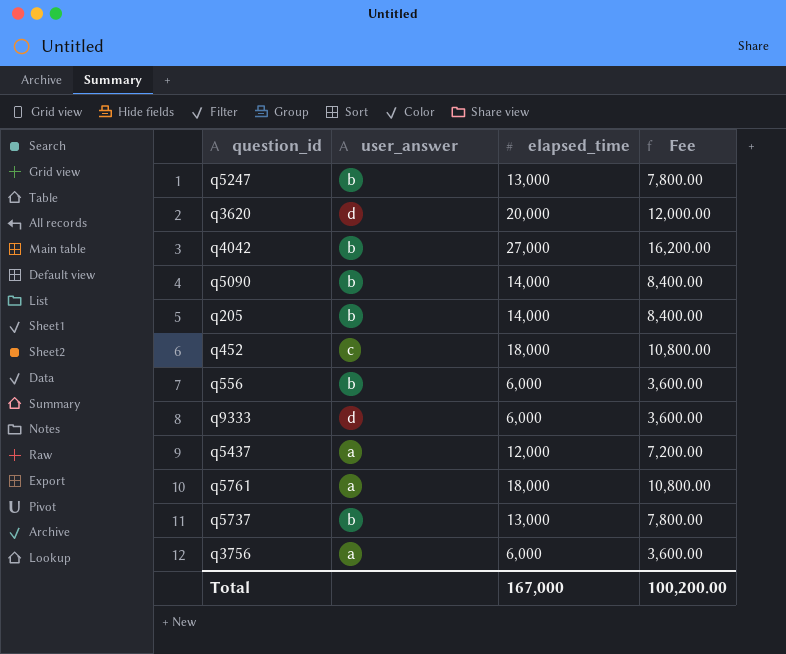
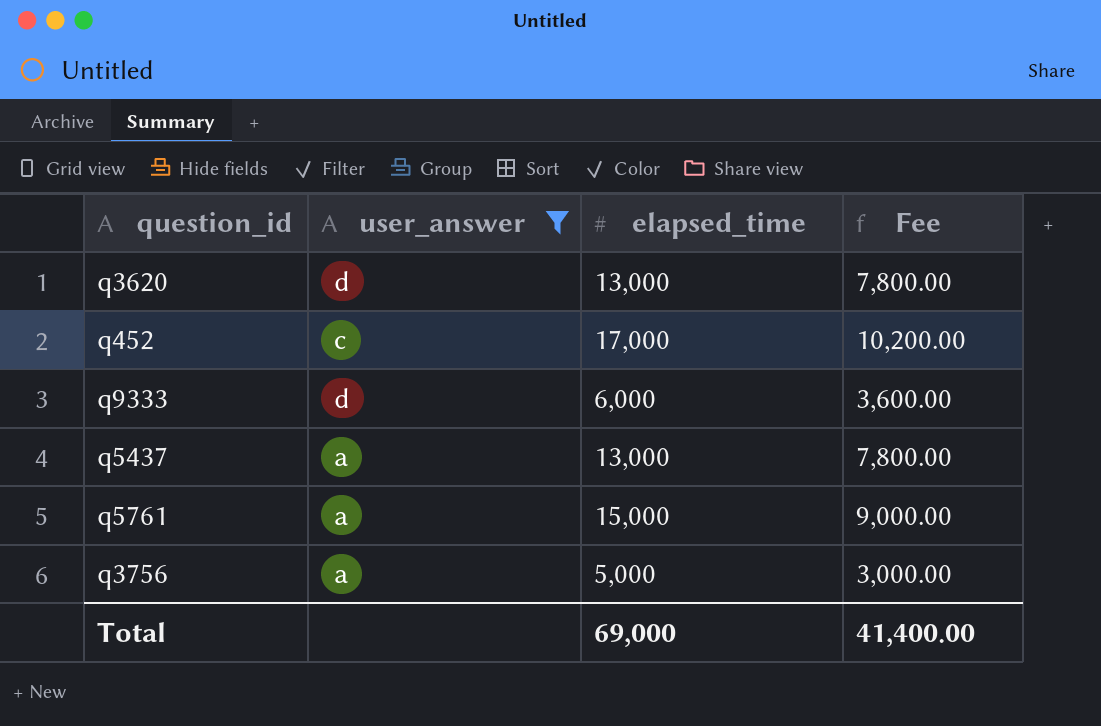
filter: none -> user_answer != b
q3620 | elapsed_time: 20,000 -> 13,000
q3620 | Fee: 12,000.00 -> 7,800.00
q452 | elapsed_time: 18,000 -> 17,000
q452 | Fee: 10,800.00 -> 10,200.00
q5437 | elapsed_time: 12,000 -> 13,000
q5437 | Fee: 7,200.00 -> 7,800.00
q5761 | elapsed_time: 18,000 -> 15,000
q5761 | Fee: 10,800.00 -> 9,000.00
q3756 | elapsed_time: 6,000 -> 5,000
q3756 | Fee: 3,600.00 -> 3,000.00
Total | elapsed_time: 167,000 -> 69,000
Total | Fee: 100,200.00 -> 41,400.00

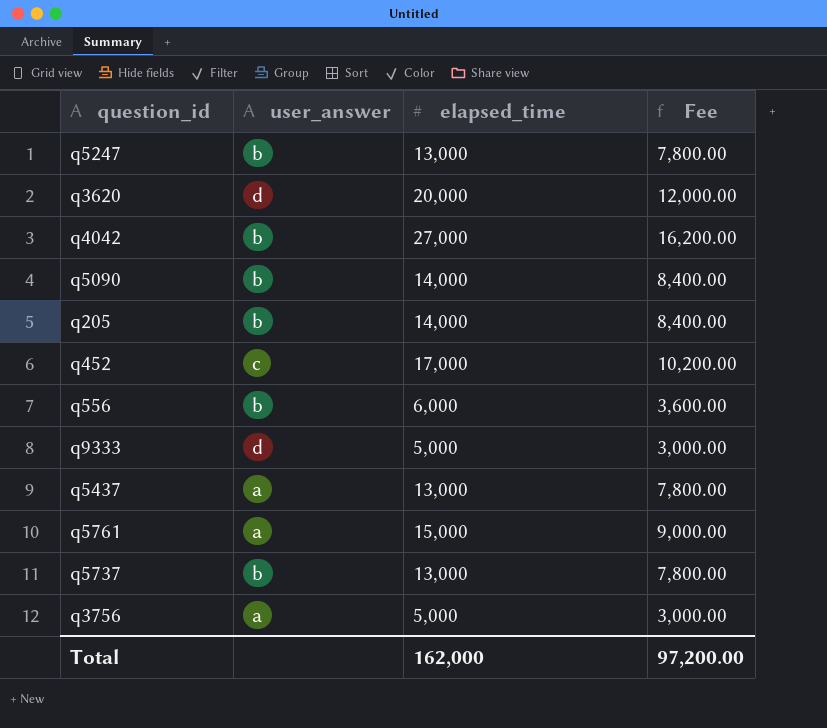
filter: user_answer != b -> none
q3620 | elapsed_time: 13,000 -> 20,000
q3620 | Fee: 7,800.00 -> 12,000.00
q9333 | elapsed_time: 6,000 -> 5,000
q9333 | Fee: 3,600.00 -> 3,000.00
Total | elapsed_time: 69,000 -> 162,000
Total | Fee: 41,400.00 -> 97,200.00

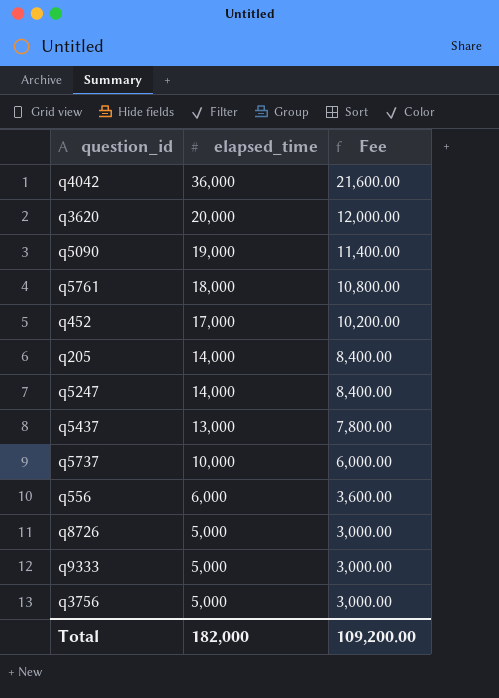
row order: none -> elapsed_time descending
column user_answer | position: 2 -> none
q4042 | elapsed_time: 27,000 -> 36,000
q4042 | Fee: 16,200.00 -> 21,600.00
q5090 | elapsed_time: 14,000 -> 19,000
q5090 | Fee: 8,400.00 -> 11,400.00
q5761 | elapsed_time: 15,000 -> 18,000
q5761 | Fee: 9,000.00 -> 10,800.00
q5247 | elapsed_time: 13,000 -> 14,000
q5247 | Fee: 7,800.00 -> 8,400.00
q5737 | elapsed_time: 13,000 -> 10,000
q5737 | Fee: 7,800.00 -> 6,000.00
row q8726: none -> 5,000 | 3,000.00
Total | elapsed_time: 162,000 -> 182,000
Total | Fee: 97,200.00 -> 109,200.00

